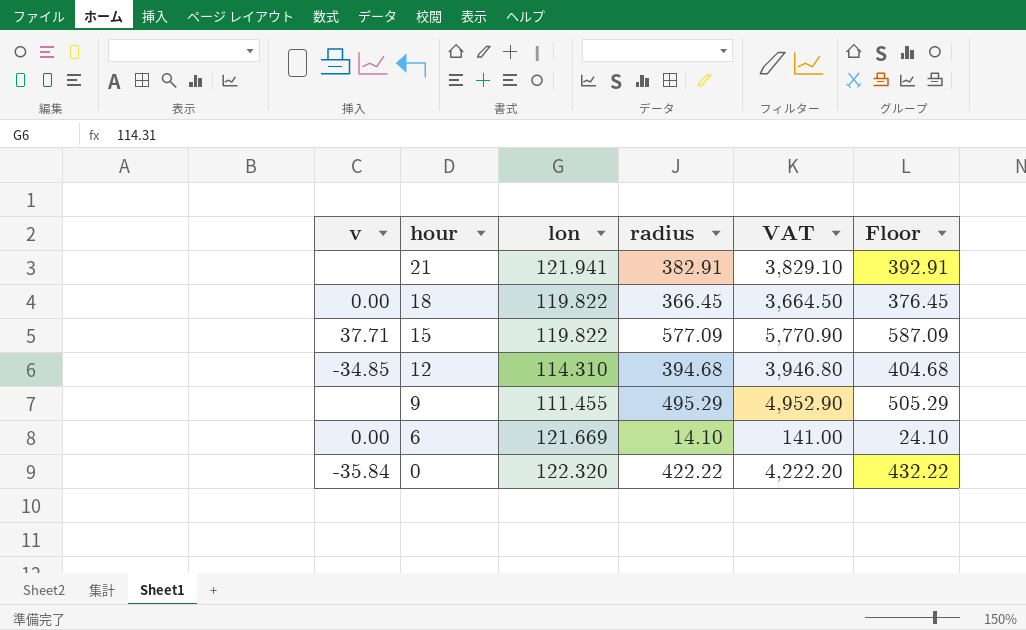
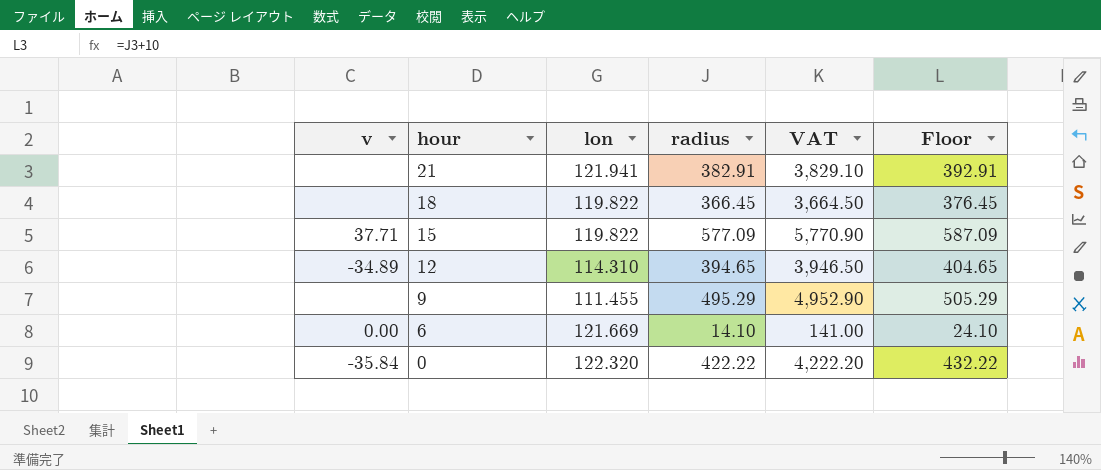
18 | v: 0.00 -> none
12 | v: -34.85 -> -34.89
12 | radius: 394.68 -> 394.65
12 | VAT: 3,946.80 -> 3,946.50
12 | Floor: 404.68 -> 404.65

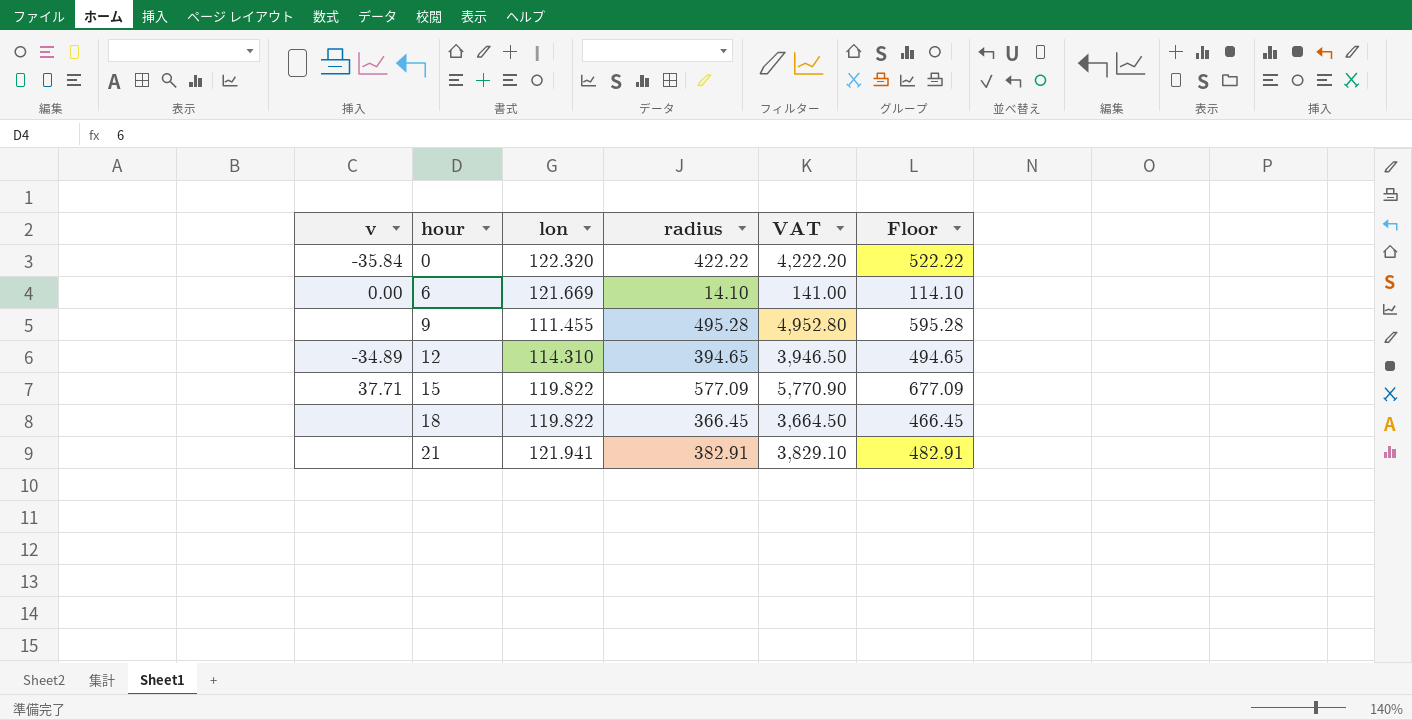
row order: hour descending -> hour ascending
column Floor | formula: [radius] + 10 -> [radius] + 100
9 | radius: 495.29 -> 495.28
9 | VAT: 4,952.90 -> 4,952.80

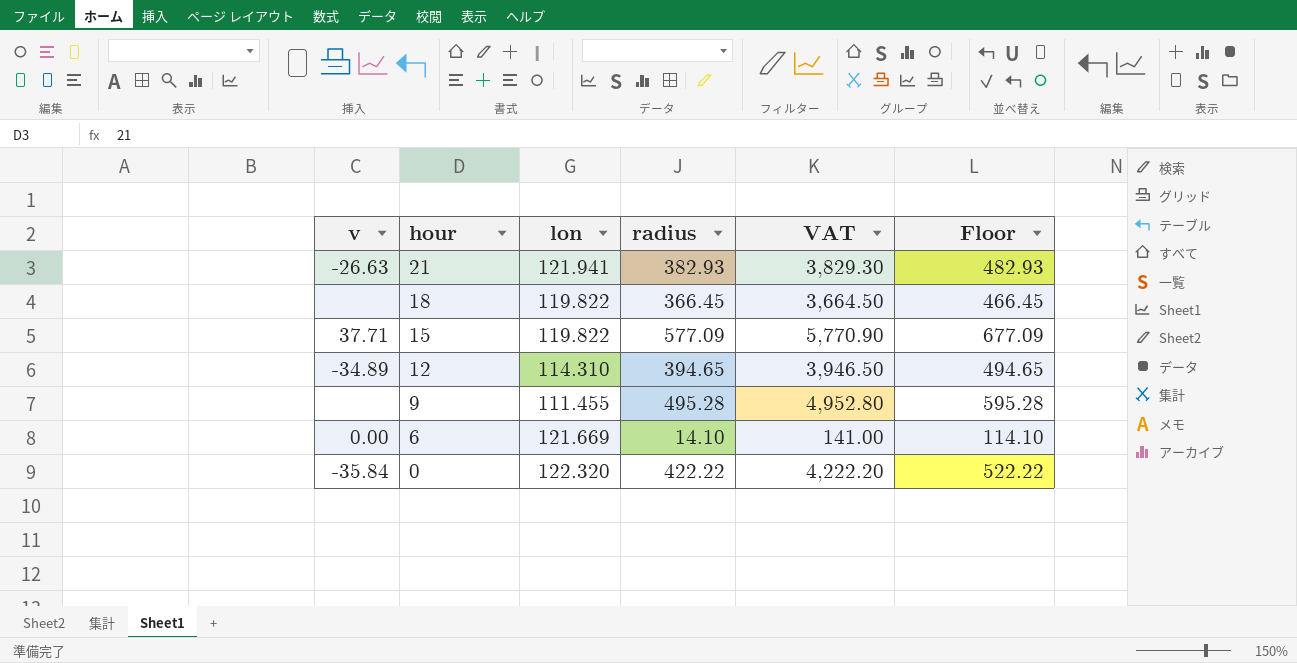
row order: hour ascending -> hour descending
21 | v: none -> -26.63
21 | radius: 382.91 -> 382.93
21 | VAT: 3,829.10 -> 3,829.30
21 | Floor: 482.91 -> 482.93

